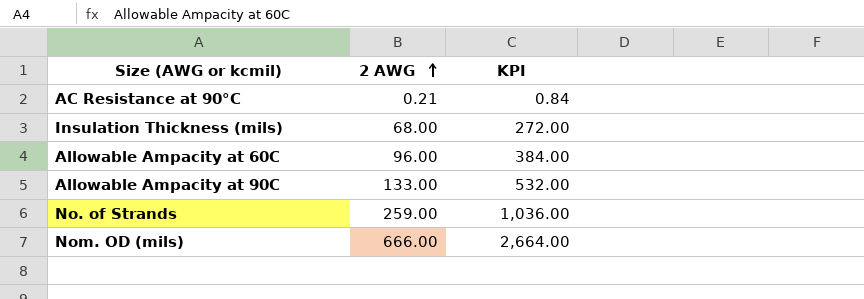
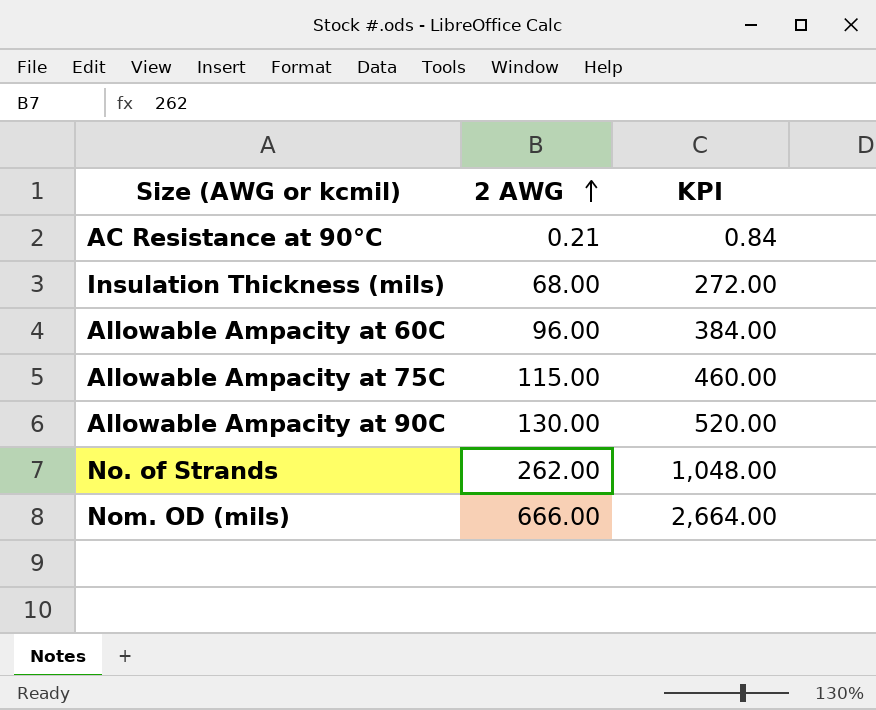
row Allowable Ampacity at 75C: none -> 115.00 | 460.00
Allowable Ampacity at 90C | 2 AWG: 133.00 -> 130.00
Allowable Ampacity at 90C | KPI: 532.00 -> 520.00
No. of Strands | 2 AWG: 259.00 -> 262.00
No. of Strands | KPI: 1,036.00 -> 1,048.00

